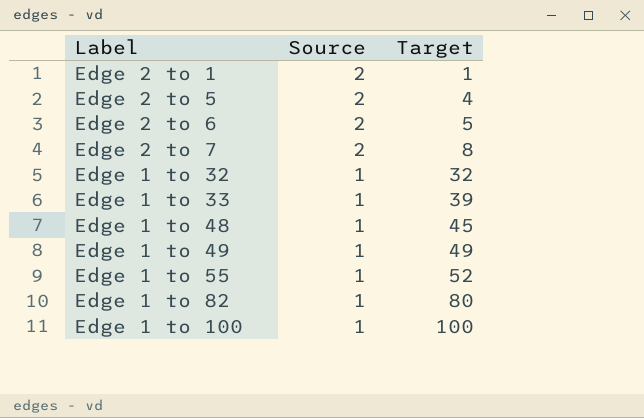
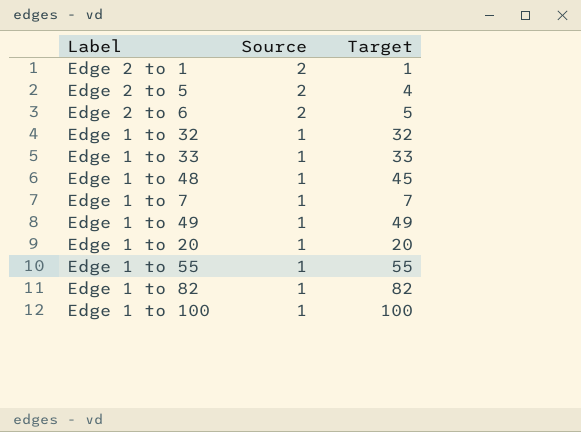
row Edge 2 to 7: 2 | 8 -> none
Edge 1 to 33 | Target: 39 -> 33
row Edge 1 to 7: none -> 1 | 7
row Edge 1 to 20: none -> 1 | 20
Edge 1 to 55 | Target: 52 -> 55
Edge 1 to 82 | Target: 80 -> 82

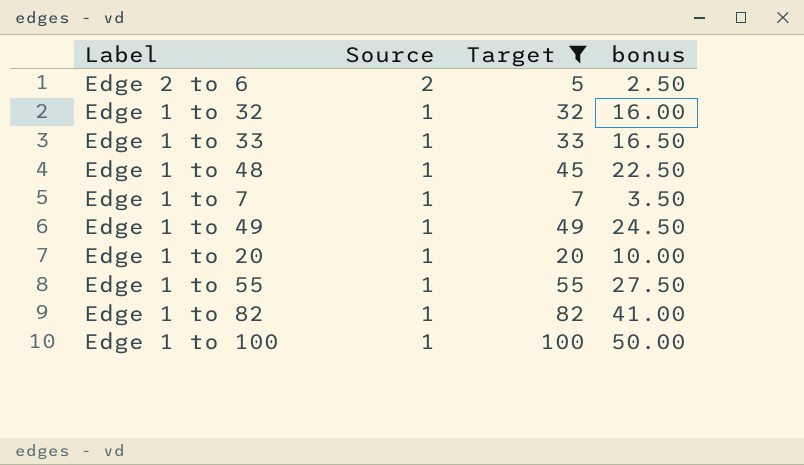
filter: none -> Target >= 5
column bonus | formula: none -> [Target] * 0.5

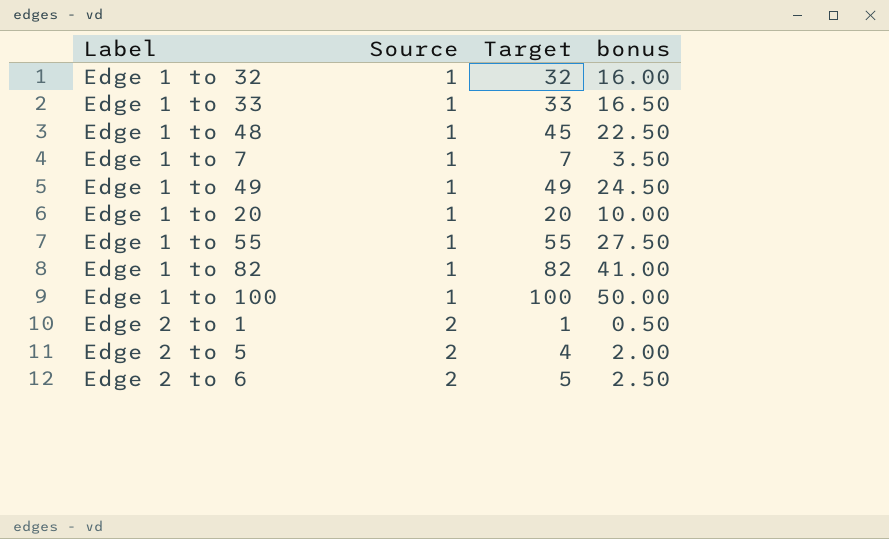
filter: Target >= 5 -> none
row order: Source descending -> Source ascending

